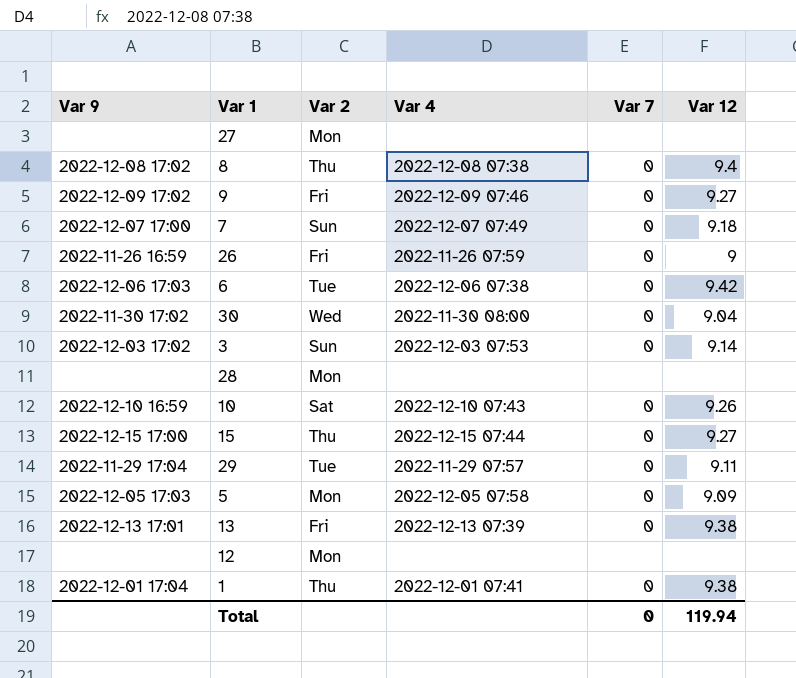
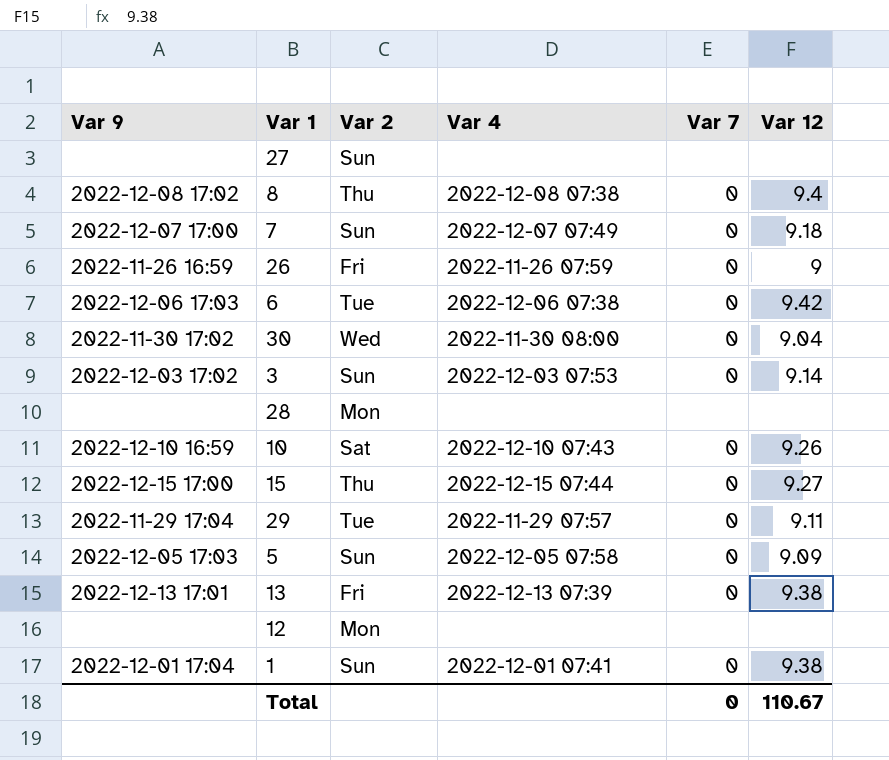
row 9: 2022-12-09 17:02 | Fri | 2022-12-09 07:46 | 0 | 9.27 -> none
27 | Var 2: Mon -> Sun
5 | Var 2: Mon -> Sun
1 | Var 2: Thu -> Sun
Total | Var 12: 119.94 -> 110.67

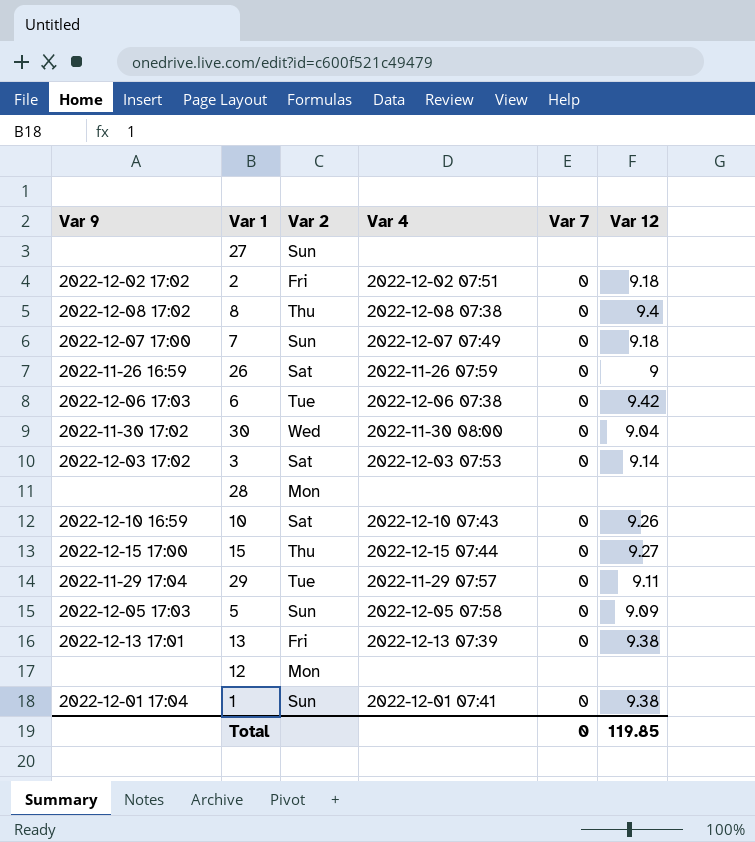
row 2: none -> 2022-12-02 17:02 | Fri | 2022-12-02 07:51 | 0 | 9.18
26 | Var 2: Fri -> Sat
3 | Var 2: Sun -> Sat
Total | Var 12: 110.67 -> 119.85

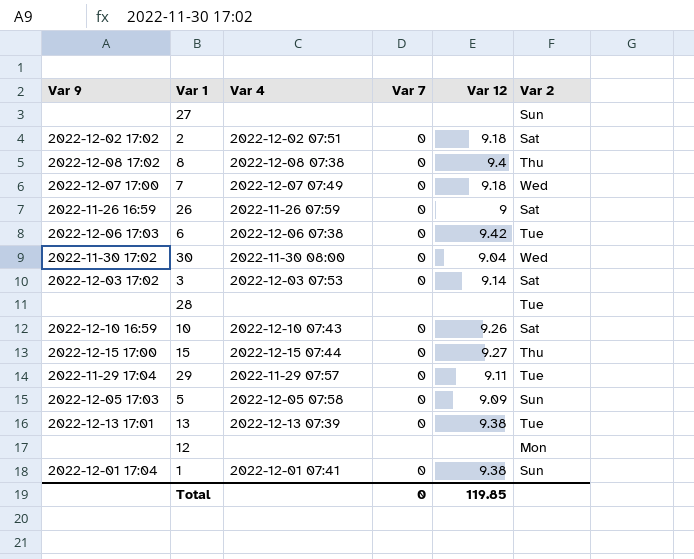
column Var 2 | position: 3 -> 6
2 | Var 2: Fri -> Sat
7 | Var 2: Sun -> Wed
28 | Var 2: Mon -> Tue
13 | Var 2: Fri -> Tue

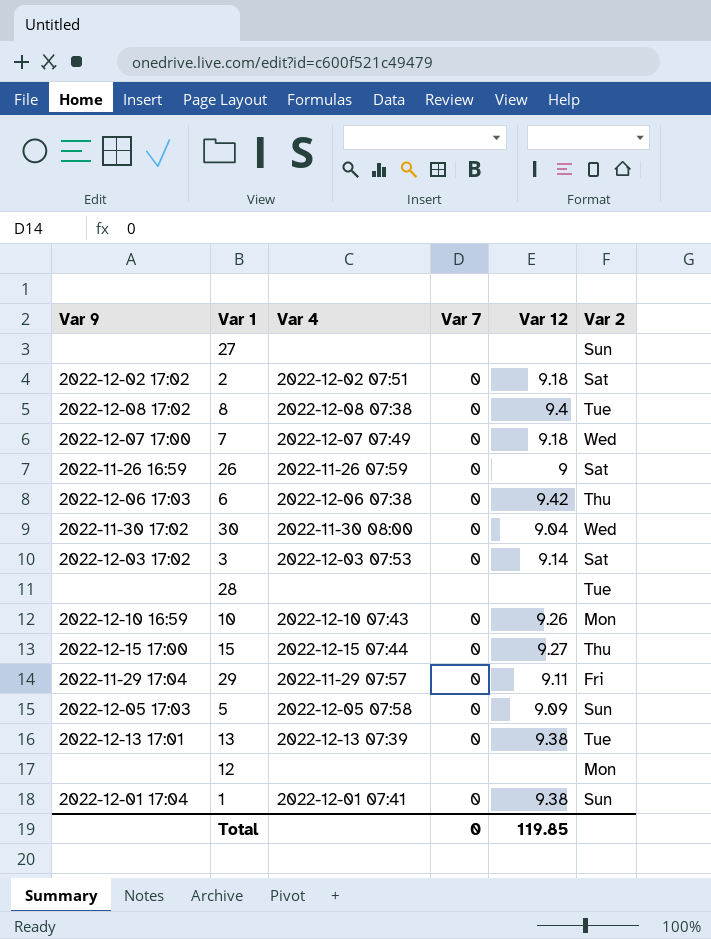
8 | Var 2: Thu -> Tue
6 | Var 2: Tue -> Thu
10 | Var 2: Sat -> Mon
29 | Var 2: Tue -> Fri

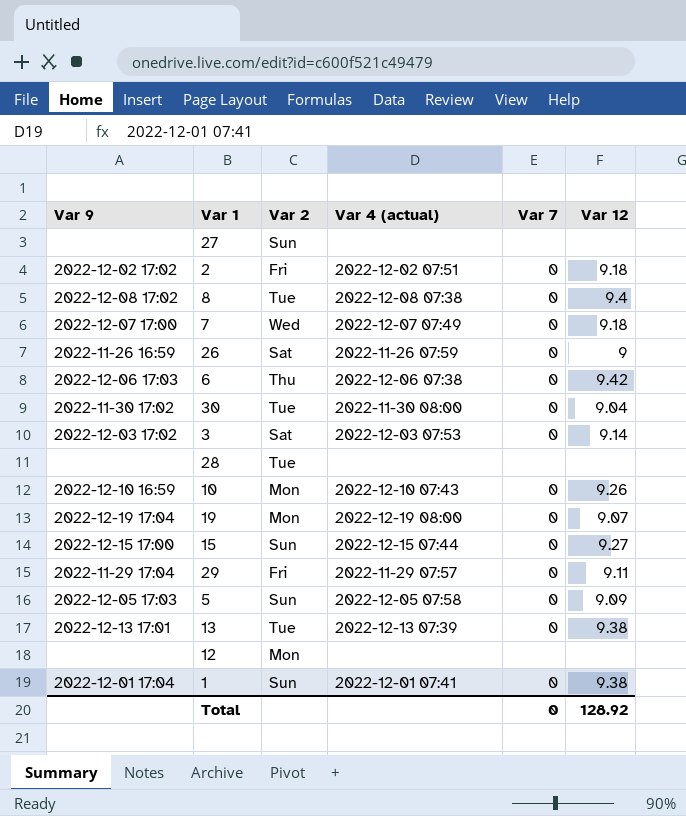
column Var 2 | position: 6 -> 3
column name: Var 4 -> Var 4 (actual)
2 | Var 2: Sat -> Fri
30 | Var 2: Wed -> Tue
row 19: none -> 2022-12-19 17:04 | Mon | 2022-12-19 08:00 | 0 | 9.07
15 | Var 2: Thu -> Sun
Total | Var 12: 119.85 -> 128.92

